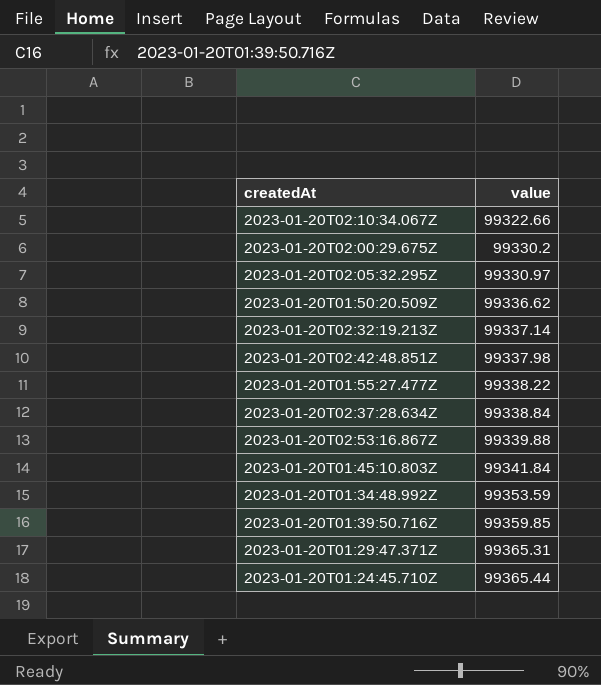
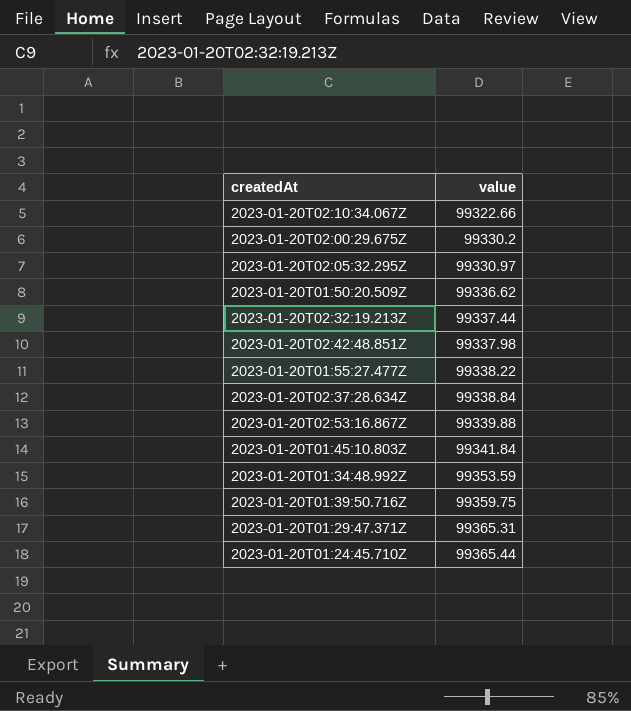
2023-01-20T02:32:19.213Z | value: 99337.14 -> 99337.44
2023-01-20T01:39:50.716Z | value: 99359.85 -> 99359.75

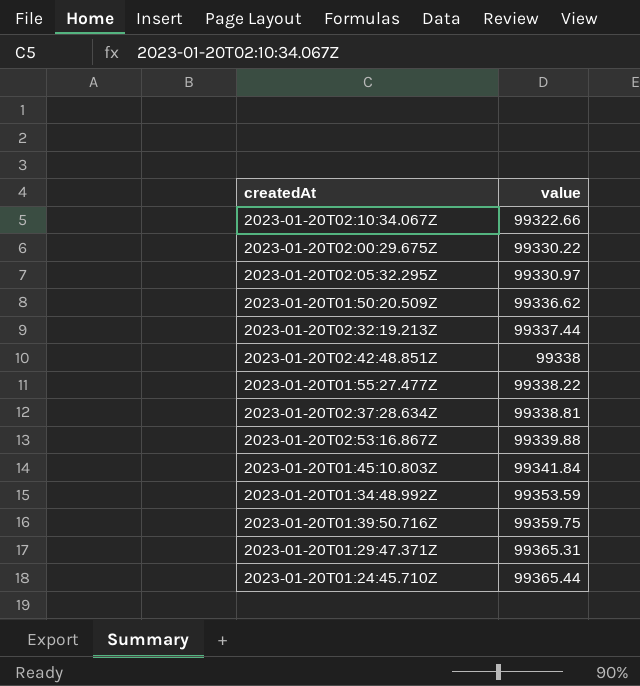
2023-01-20T02:00:29.675Z | value: 99330.2 -> 99330.22
2023-01-20T02:42:48.851Z | value: 99337.98 -> 99338
2023-01-20T02:37:28.634Z | value: 99338.84 -> 99338.81

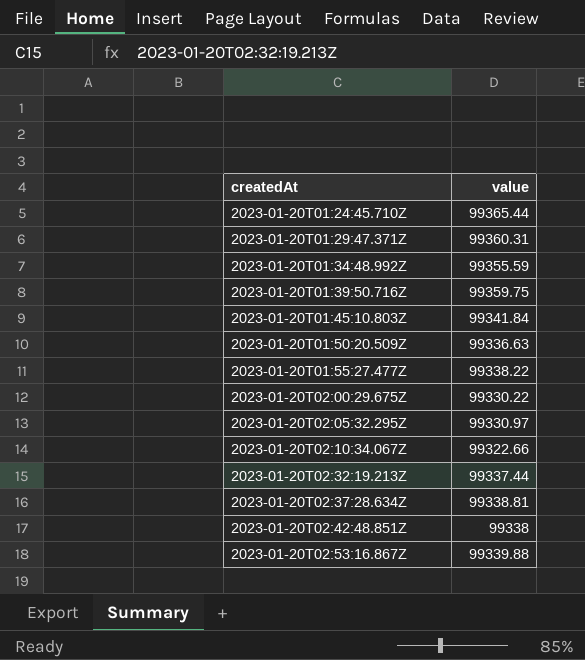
row order: value ascending -> createdAt ascending
2023-01-20T01:29:47.371Z | value: 99365.31 -> 99360.31
2023-01-20T01:34:48.992Z | value: 99353.59 -> 99355.59
2023-01-20T01:50:20.509Z | value: 99336.62 -> 99336.63

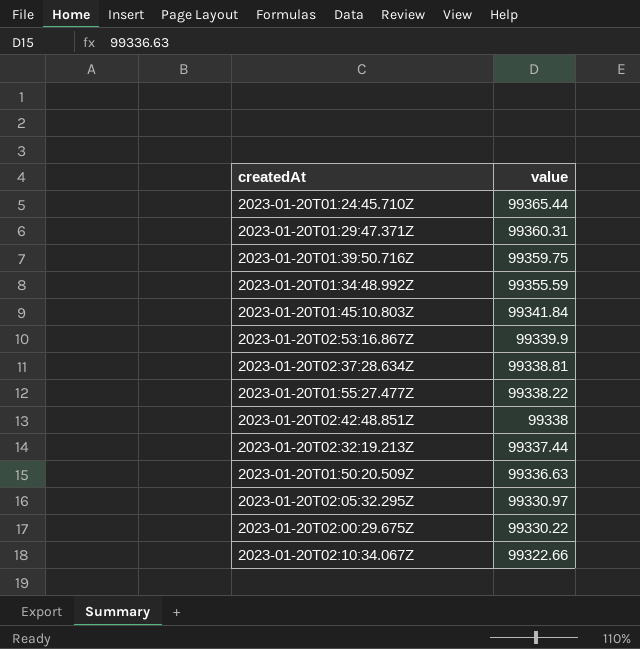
row order: createdAt ascending -> value descending
2023-01-20T02:53:16.867Z | value: 99339.88 -> 99339.9

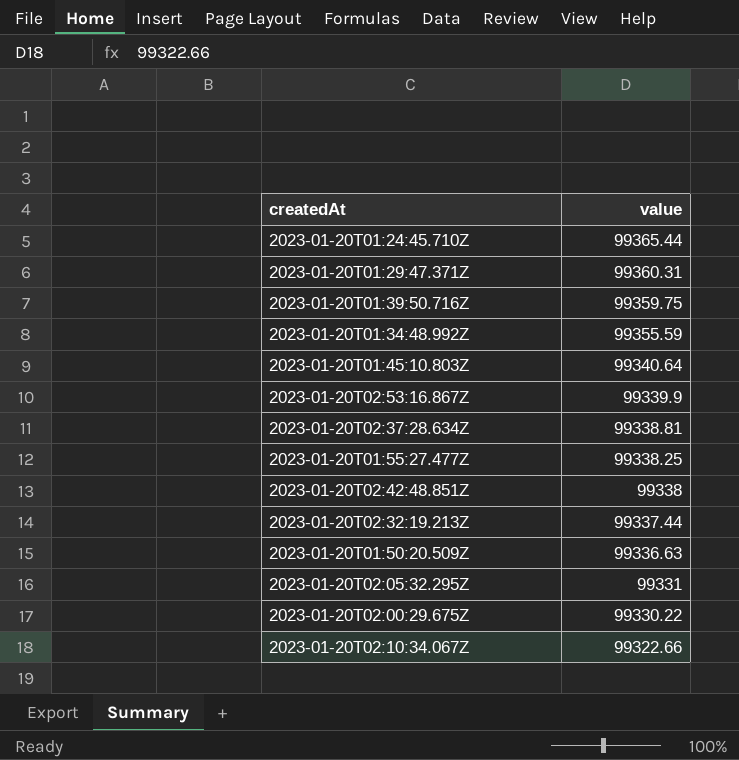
2023-01-20T01:45:10.803Z | value: 99341.84 -> 99340.64
2023-01-20T01:55:27.477Z | value: 99338.22 -> 99338.25
2023-01-20T02:05:32.295Z | value: 99330.97 -> 99331

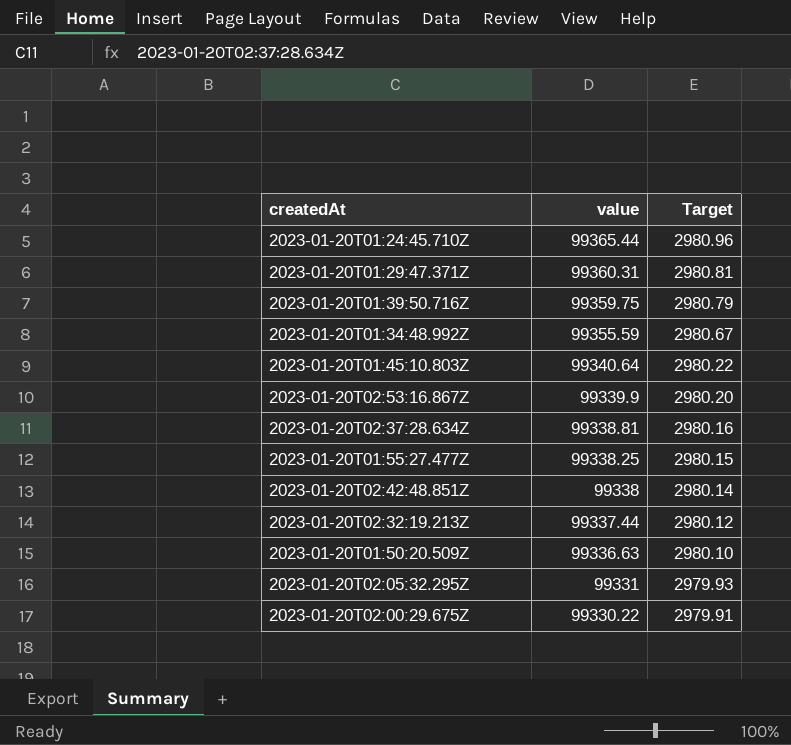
column Target | formula: none -> [value] * 0.03
row 2023-01-20T02:10:34.067Z: 99322.66 -> none

